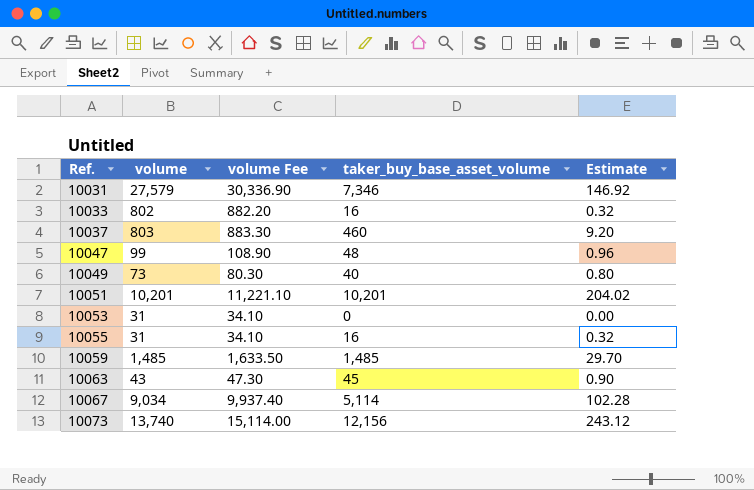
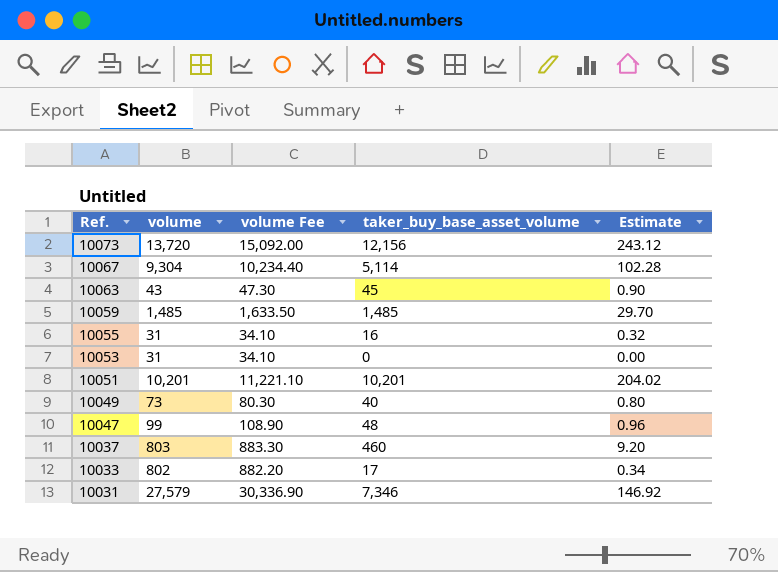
row order: Ref. ascending -> Ref. descending
10073 | volume: 13,740 -> 13,720
10073 | volume Fee: 15,114.00 -> 15,092.00
10067 | volume: 9,034 -> 9,304
10067 | volume Fee: 9,937.40 -> 10,234.40
10033 | taker_buy_base_asset_volume: 16 -> 17
10033 | Estimate: 0.32 -> 0.34

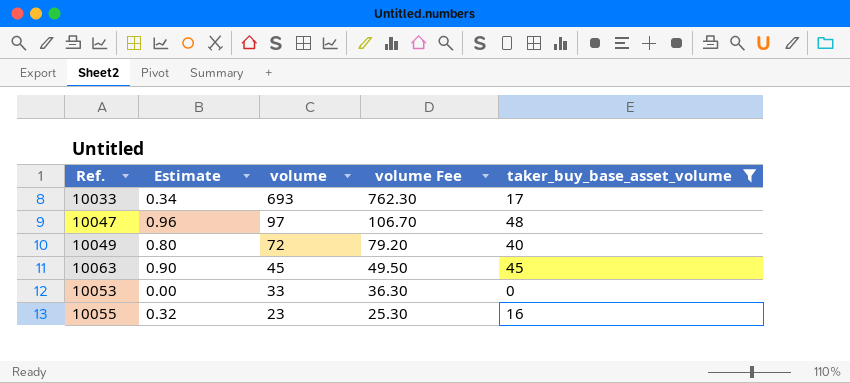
filter: none -> taker_buy_base_asset_volume <= 48
row order: Ref. descending -> volume descending
column Estimate | position: 5 -> 2
10033 | volume: 802 -> 693
10033 | volume Fee: 882.20 -> 762.30
10047 | volume: 99 -> 97
10047 | volume Fee: 108.90 -> 106.70
10049 | volume: 73 -> 72
10049 | volume Fee: 80.30 -> 79.20
10063 | volume: 43 -> 45
10063 | volume Fee: 47.30 -> 49.50
10053 | volume: 31 -> 33
10053 | volume Fee: 34.10 -> 36.30
10055 | volume: 31 -> 23
10055 | volume Fee: 34.10 -> 25.30

